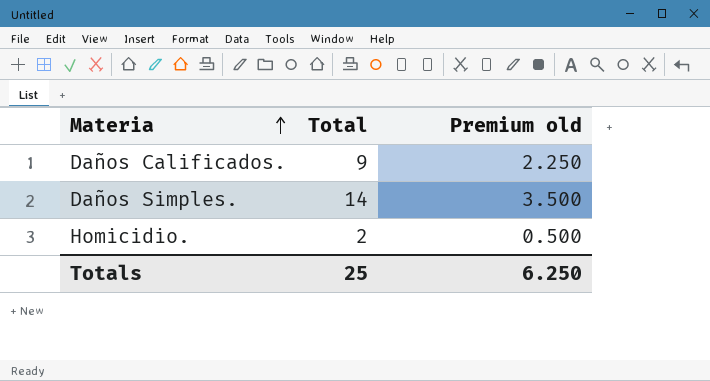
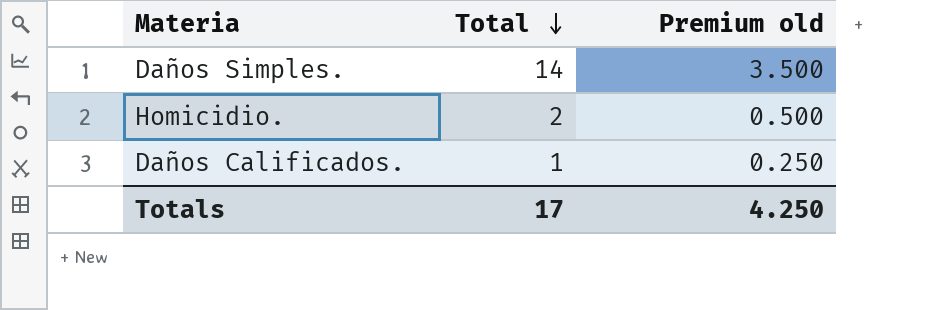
row order: Materia ascending -> Total descending
Daños Calificados. | Total: 9 -> 1
Daños Calificados. | Premium old: 2.250 -> 0.250
Totals | Total: 25 -> 17
Totals | Premium old: 6.250 -> 4.250

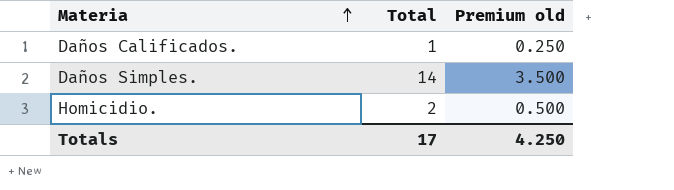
row order: Total descending -> Materia ascending

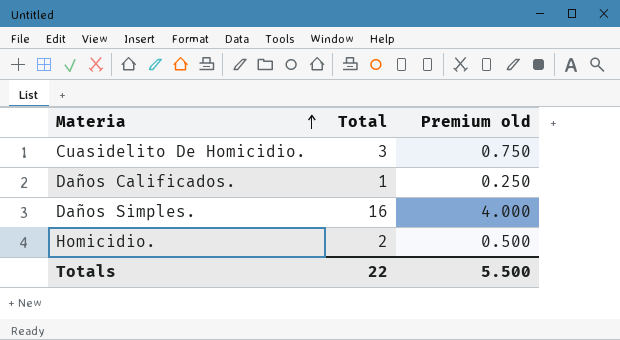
row Cuasidelito De Homicidio.: none -> 3 | 0.750
Daños Simples. | Total: 14 -> 16
Daños Simples. | Premium old: 3.500 -> 4.000
Totals | Total: 17 -> 22
Totals | Premium old: 4.250 -> 5.500

